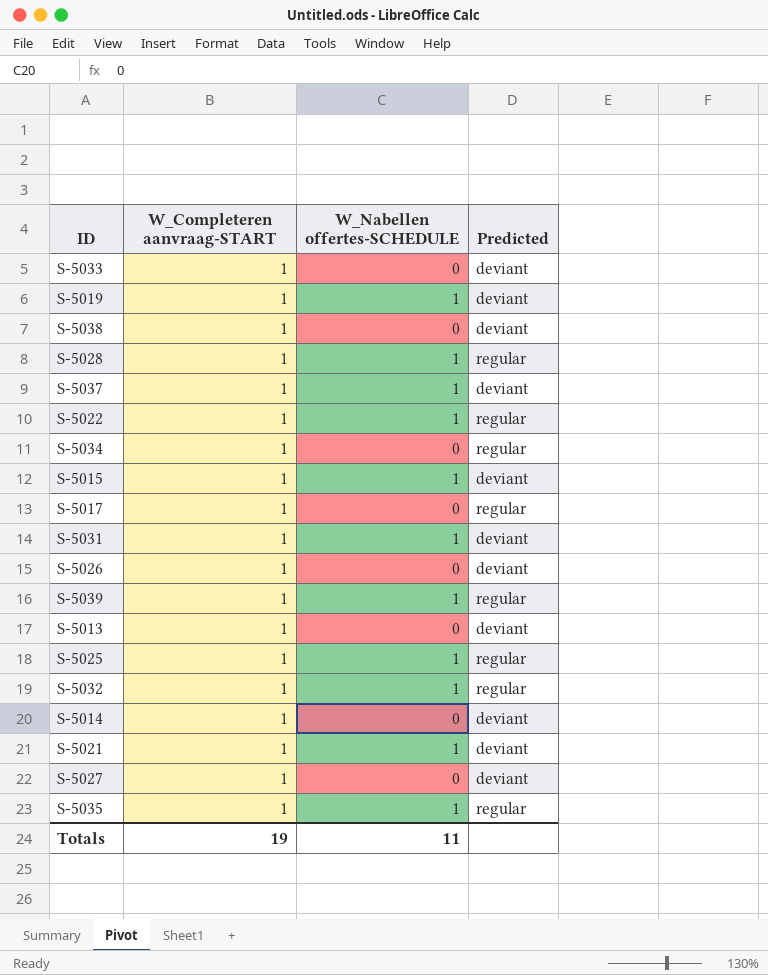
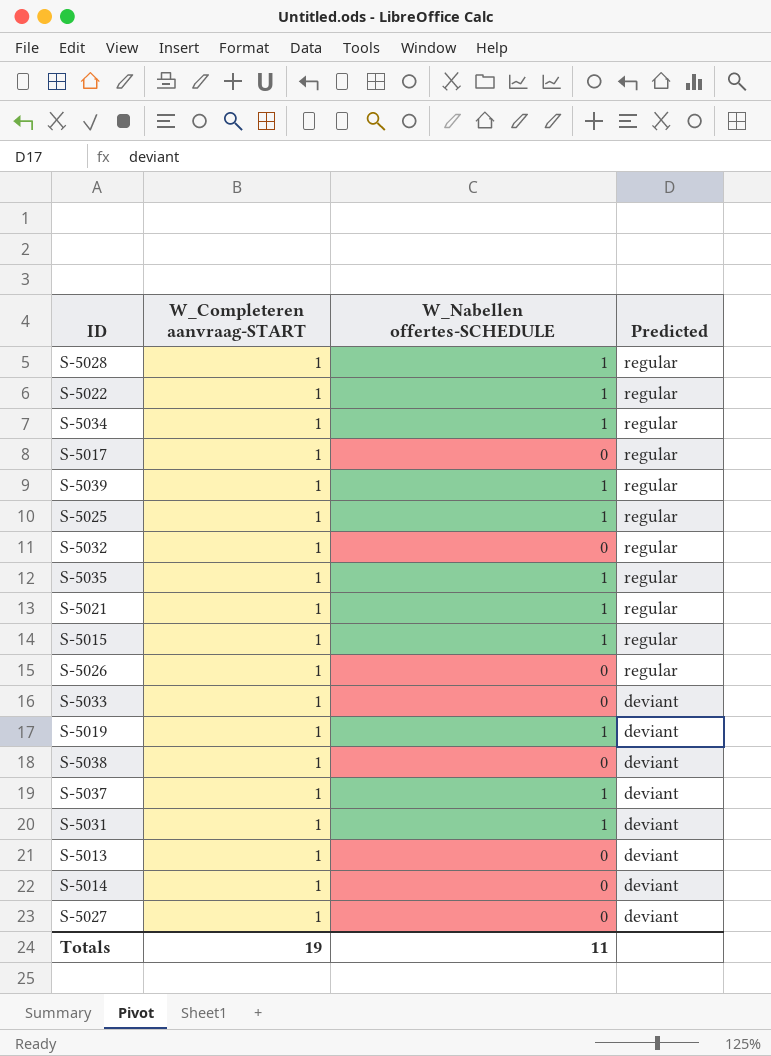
row order: none -> Predicted descending
S-5034 | W_Nabellen offertes-SCHEDULE: 0 -> 1
S-5032 | W_Nabellen offertes-SCHEDULE: 1 -> 0
S-5021 | Predicted: deviant -> regular
S-5015 | Predicted: deviant -> regular
S-5026 | Predicted: deviant -> regular

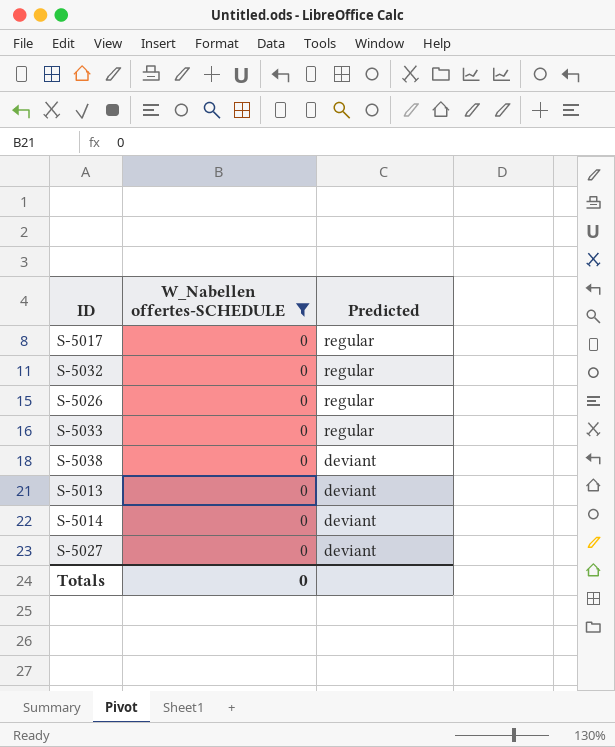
filter: none -> W_Nabellen offertes-SCHEDULE = 0
column W_Completeren aanvraag-START | position: 2 -> none
S-5033 | Predicted: deviant -> regular
Totals | W_Nabellen offertes-SCHEDULE: 11 -> 0

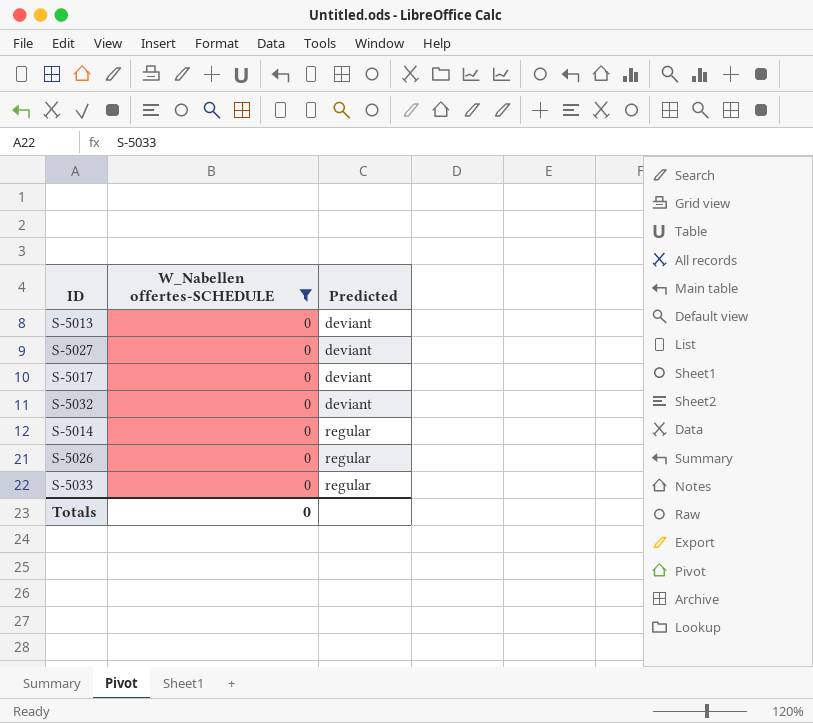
row order: Predicted descending -> Predicted ascending
row S-5038: 0 | deviant -> none
S-5017 | Predicted: regular -> deviant
S-5032 | Predicted: regular -> deviant
S-5014 | Predicted: deviant -> regular

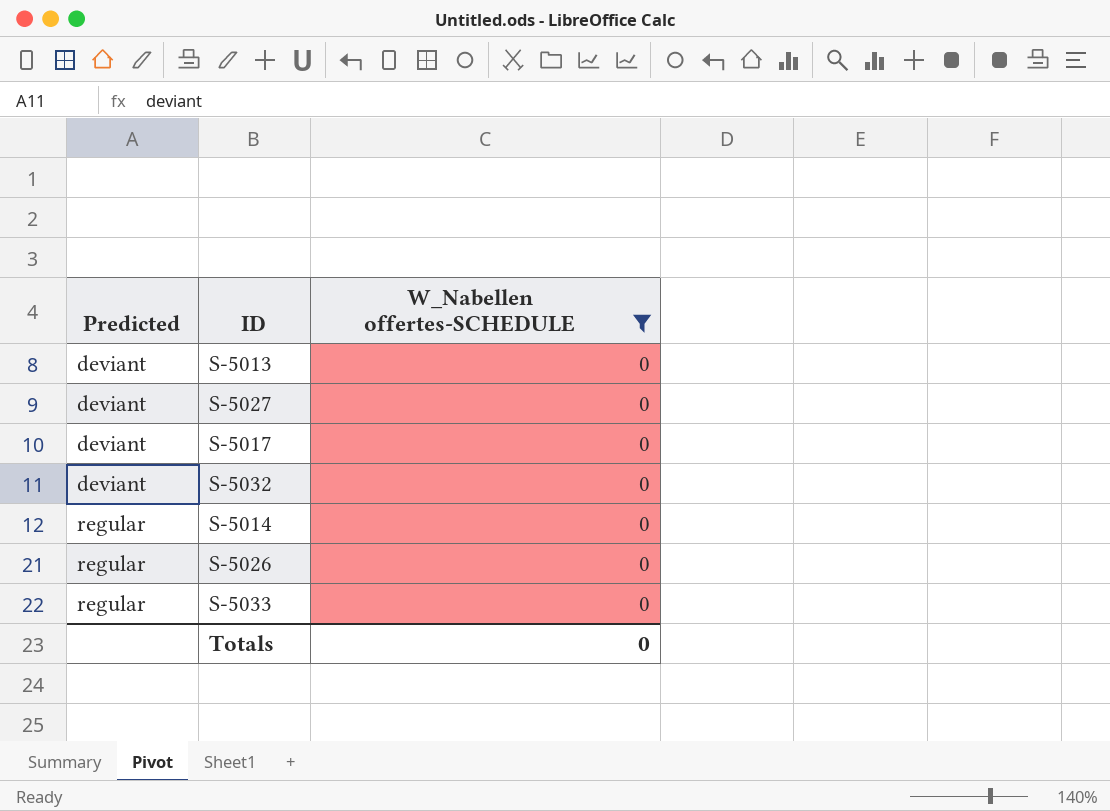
column Predicted | position: 3 -> 1

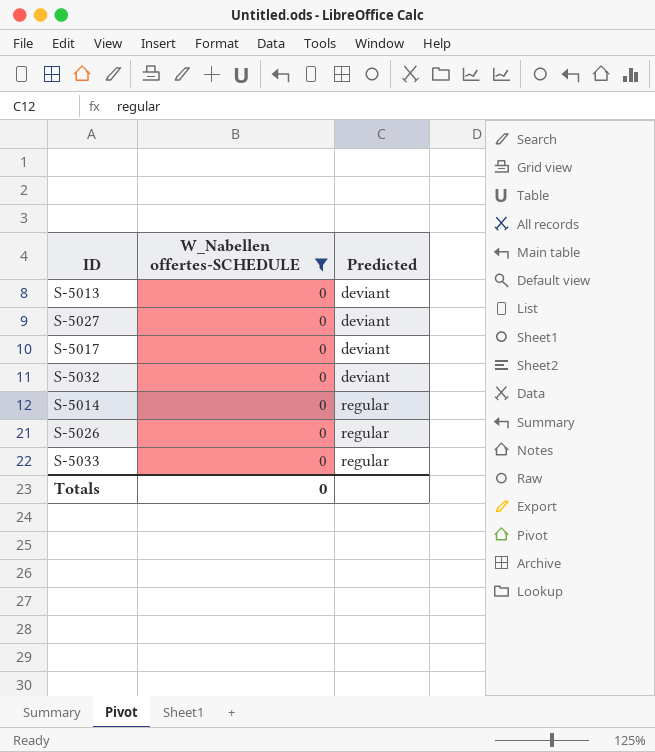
column Predicted | position: 1 -> 3

